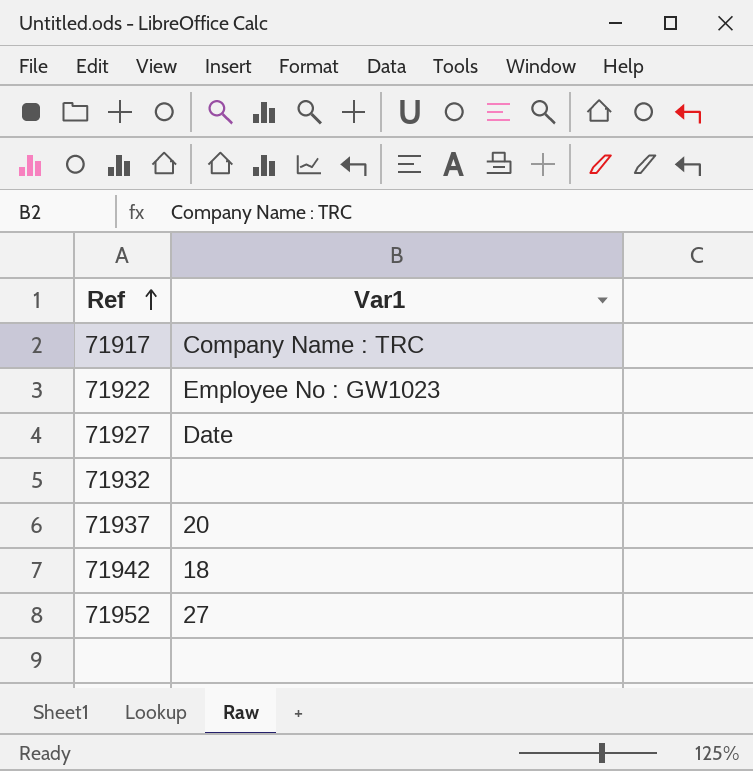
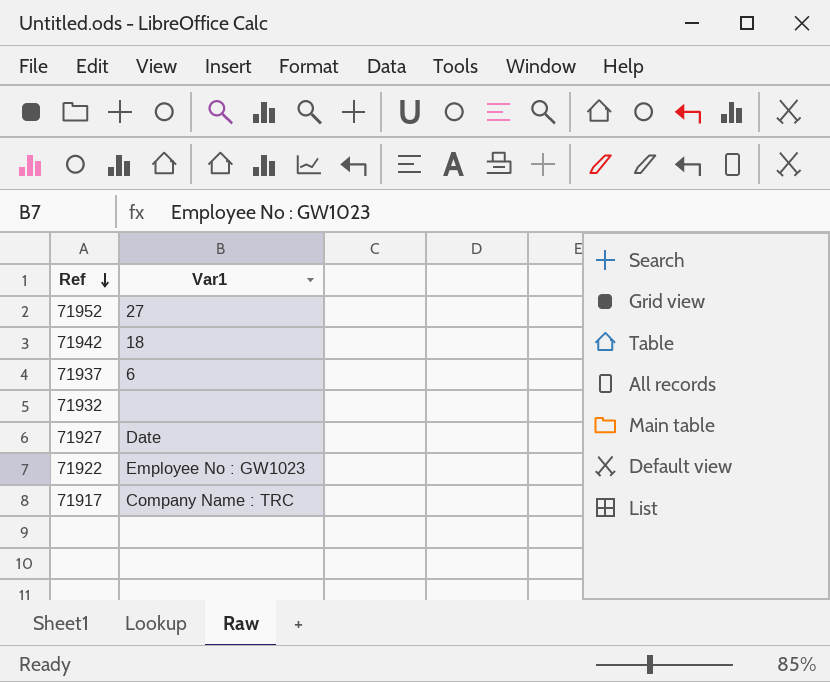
row order: Ref ascending -> Ref descending
71937 | Var1: 20 -> 6

